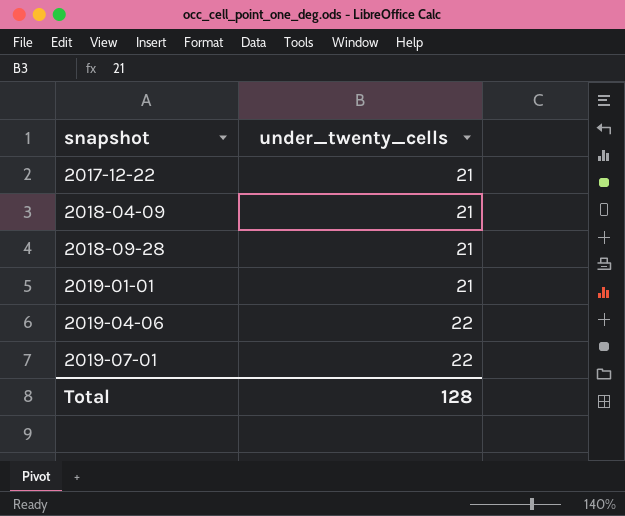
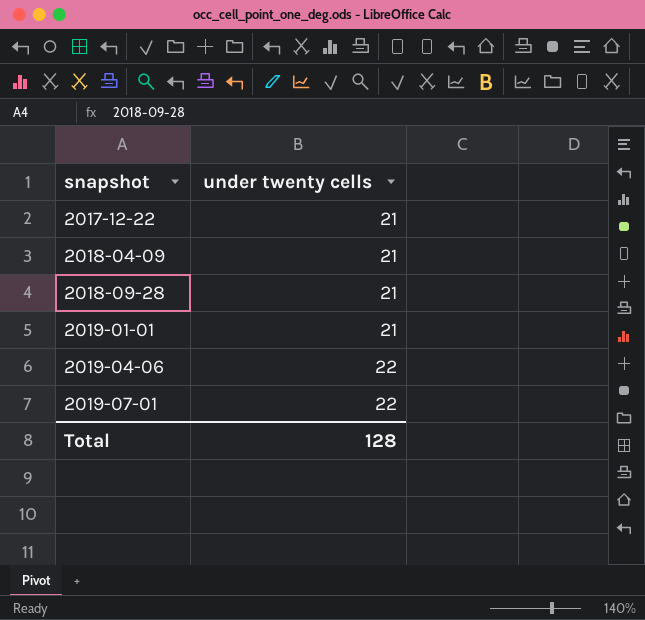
column name: under_twenty_cells -> under twenty cells

